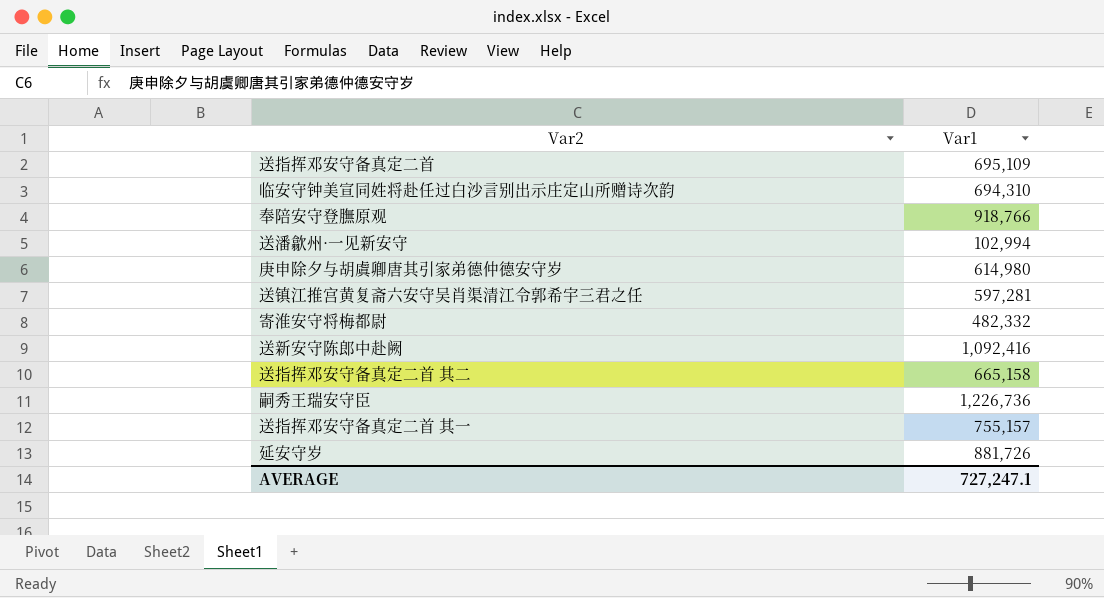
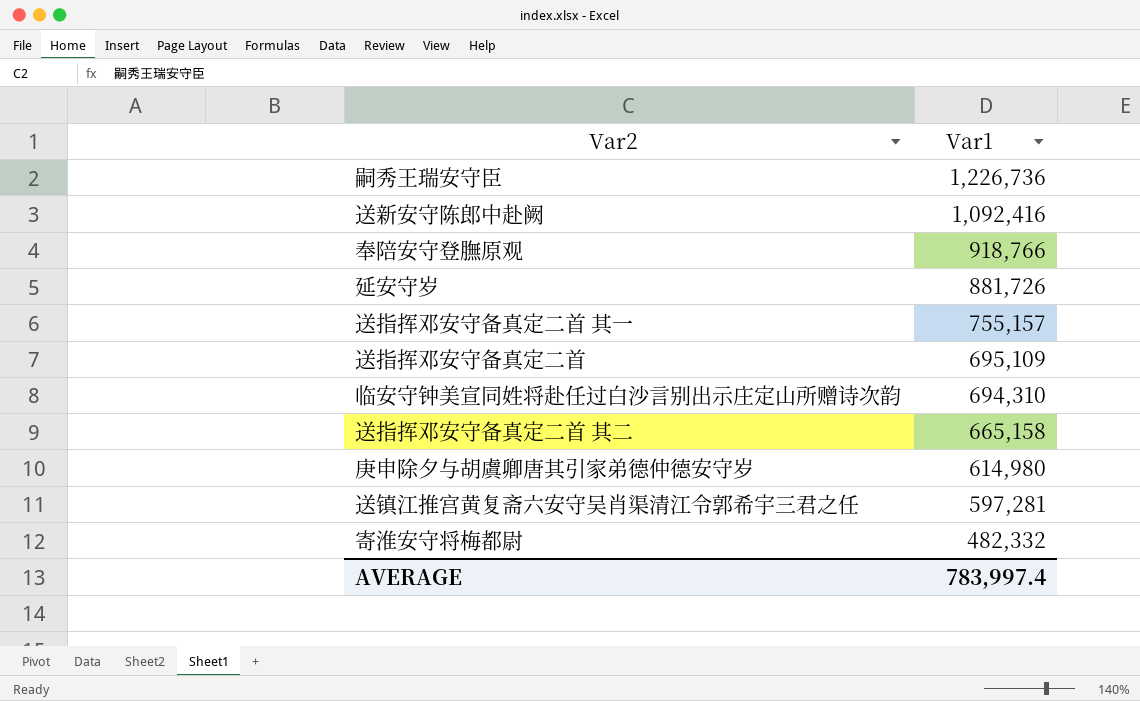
row order: none -> Var1 descending
row 送潘歙州·一见新安守: 102,994 -> none
AVERAGE | Var1: 727,247.1 -> 783,997.4

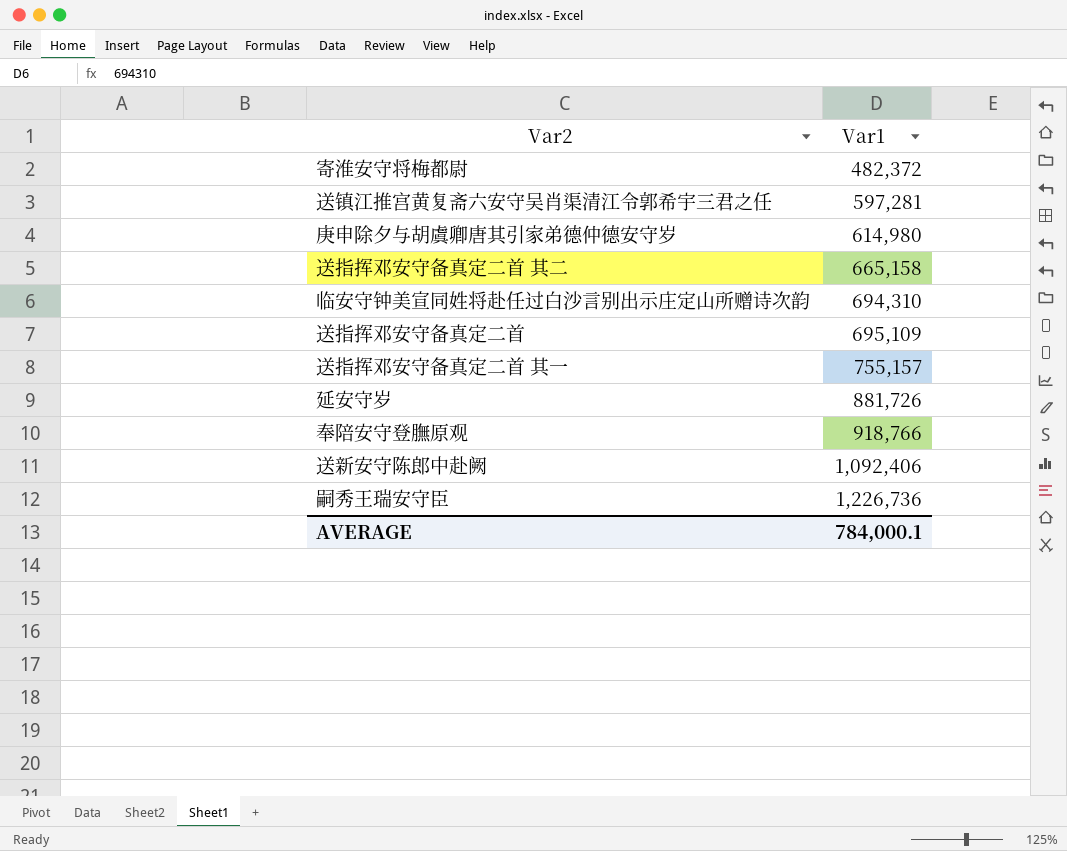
row order: Var1 descending -> Var1 ascending
寄淮安守将梅都尉 | Var1: 482,332 -> 482,372
送新安守陈郎中赴阙 | Var1: 1,092,416 -> 1,092,406
AVERAGE | Var1: 783,997.4 -> 784,000.1

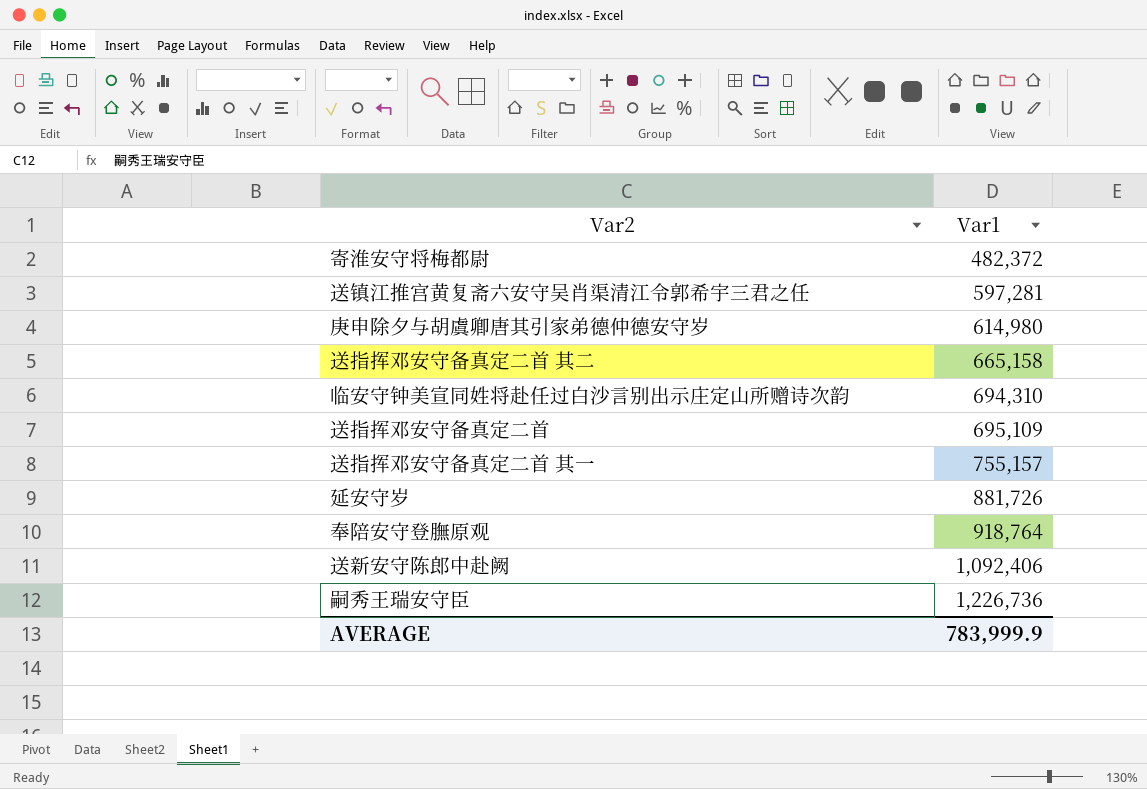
奉陪安守登膴原观 | Var1: 918,766 -> 918,764
AVERAGE | Var1: 784,000.1 -> 783,999.9

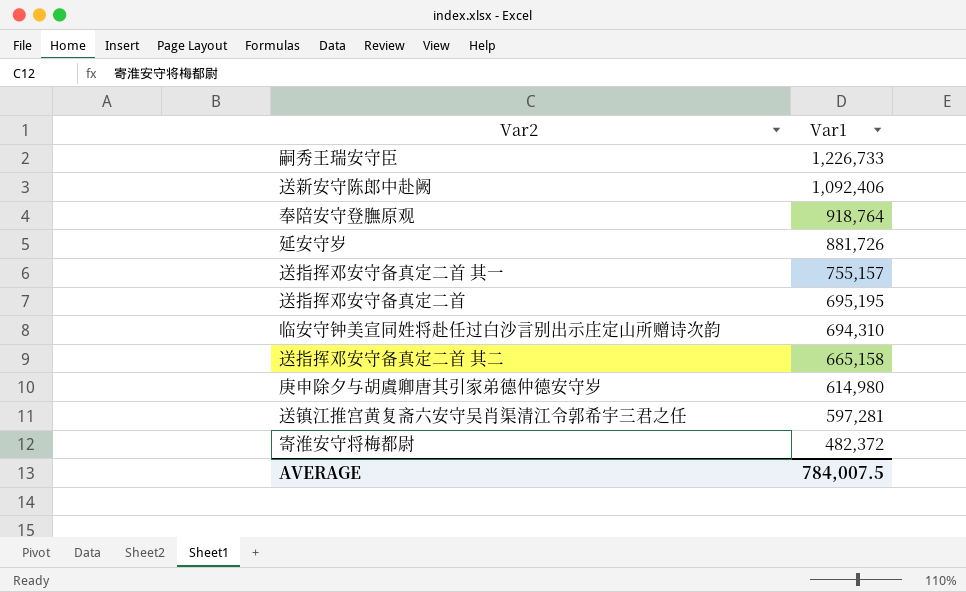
row order: Var1 ascending -> Var1 descending
嗣秀王瑞安守臣 | Var1: 1,226,736 -> 1,226,733
送指挥邓安守备真定二首 | Var1: 695,109 -> 695,195
AVERAGE | Var1: 783,999.9 -> 784,007.5

